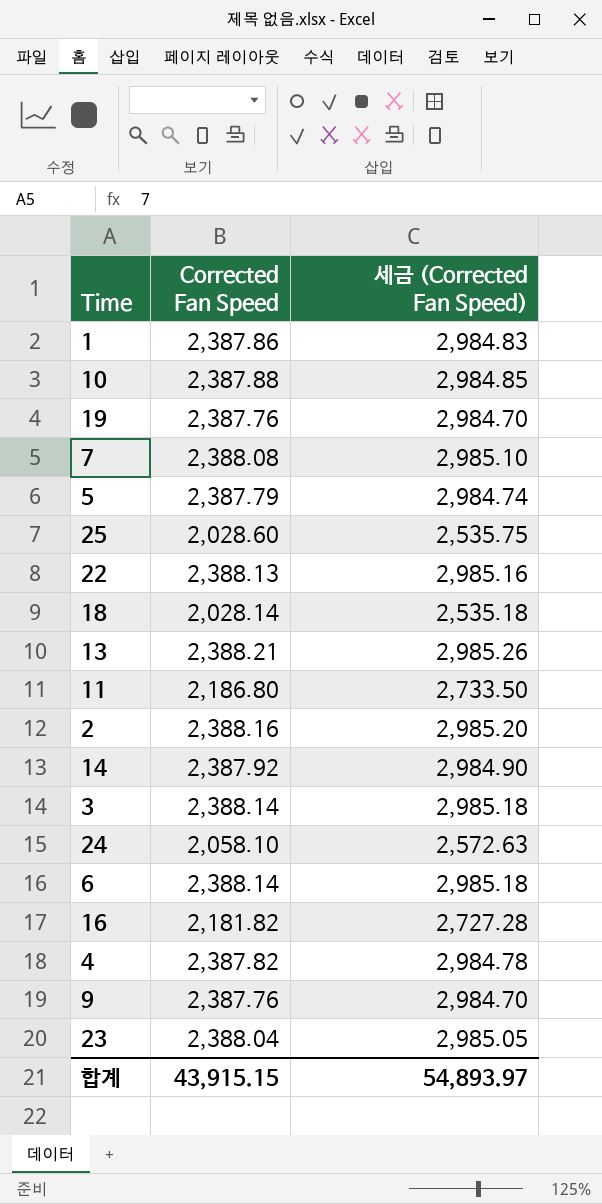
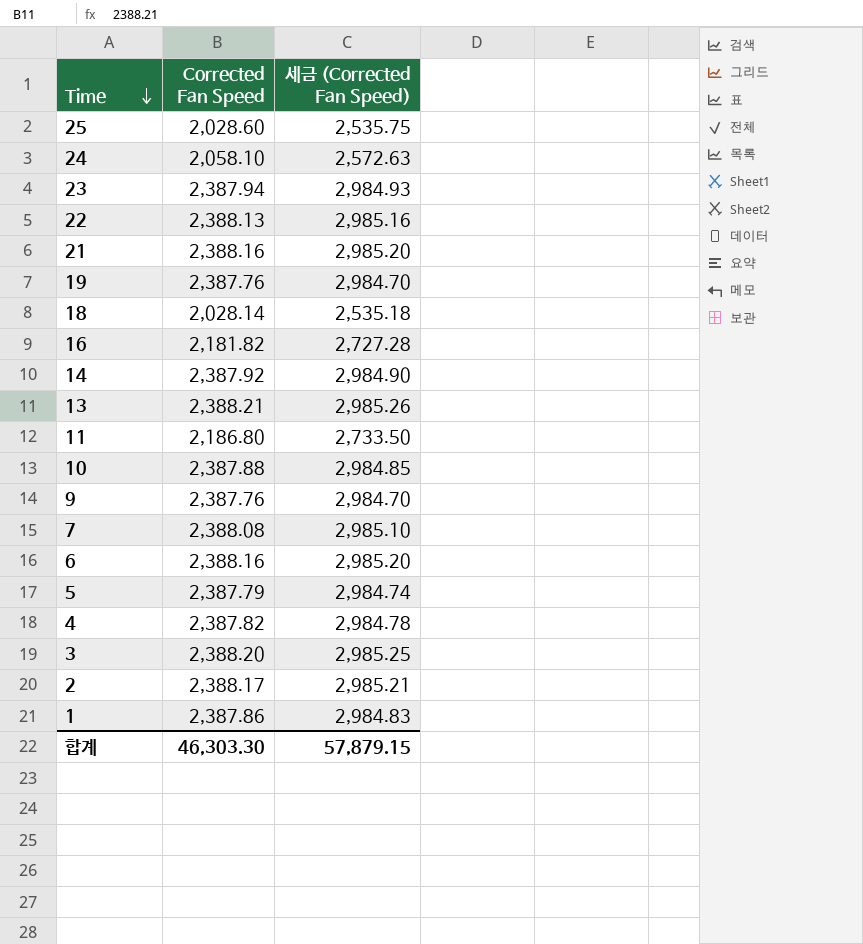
row order: none -> Time descending
23 | Corrected Fan Speed: 2,388.04 -> 2,387.94
23 | 세금 (Corrected Fan Speed): 2,985.05 -> 2,984.93
row 21: none -> 2,388.16 | 2,985.20
6 | Corrected Fan Speed: 2,388.14 -> 2,388.16
6 | 세금 (Corrected Fan Speed): 2,985.18 -> 2,985.20
3 | Corrected Fan Speed: 2,388.14 -> 2,388.20
3 | 세금 (Corrected Fan Speed): 2,985.18 -> 2,985.25
2 | Corrected Fan Speed: 2,388.16 -> 2,388.17
2 | 세금 (Corrected Fan Speed): 2,985.20 -> 2,985.21
합계 | Corrected Fan Speed: 43,915.15 -> 46,303.30
합계 | 세금 (Corrected Fan Speed): 54,893.97 -> 57,879.15

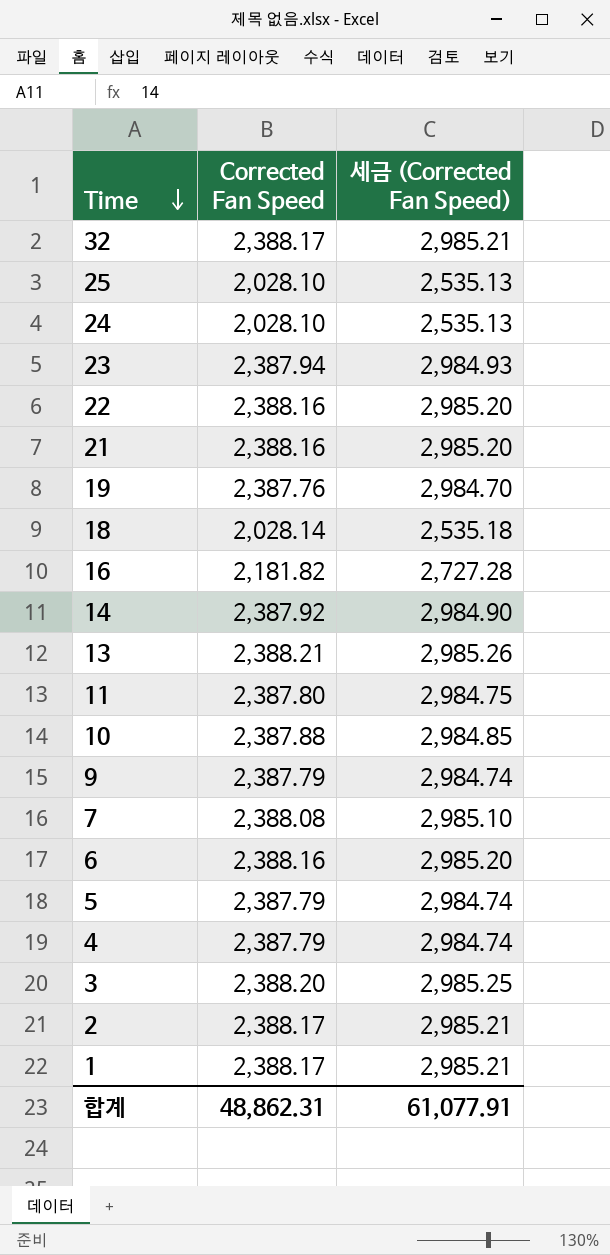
row 32: none -> 2,388.17 | 2,985.21
25 | Corrected Fan Speed: 2,028.60 -> 2,028.10
25 | 세금 (Corrected Fan Speed): 2,535.75 -> 2,535.13
24 | Corrected Fan Speed: 2,058.10 -> 2,028.10
24 | 세금 (Corrected Fan Speed): 2,572.63 -> 2,535.13
22 | Corrected Fan Speed: 2,388.13 -> 2,388.16
22 | 세금 (Corrected Fan Speed): 2,985.16 -> 2,985.20
11 | Corrected Fan Speed: 2,186.80 -> 2,387.80
11 | 세금 (Corrected Fan Speed): 2,733.50 -> 2,984.75
9 | Corrected Fan Speed: 2,387.76 -> 2,387.79
9 | 세금 (Corrected Fan Speed): 2,984.70 -> 2,984.74
4 | Corrected Fan Speed: 2,387.82 -> 2,387.79
4 | 세금 (Corrected Fan Speed): 2,984.78 -> 2,984.74
1 | Corrected Fan Speed: 2,387.86 -> 2,388.17
1 | 세금 (Corrected Fan Speed): 2,984.83 -> 2,985.21
합계 | Corrected Fan Speed: 46,303.30 -> 48,862.31
합계 | 세금 (Corrected Fan Speed): 57,879.15 -> 61,077.91

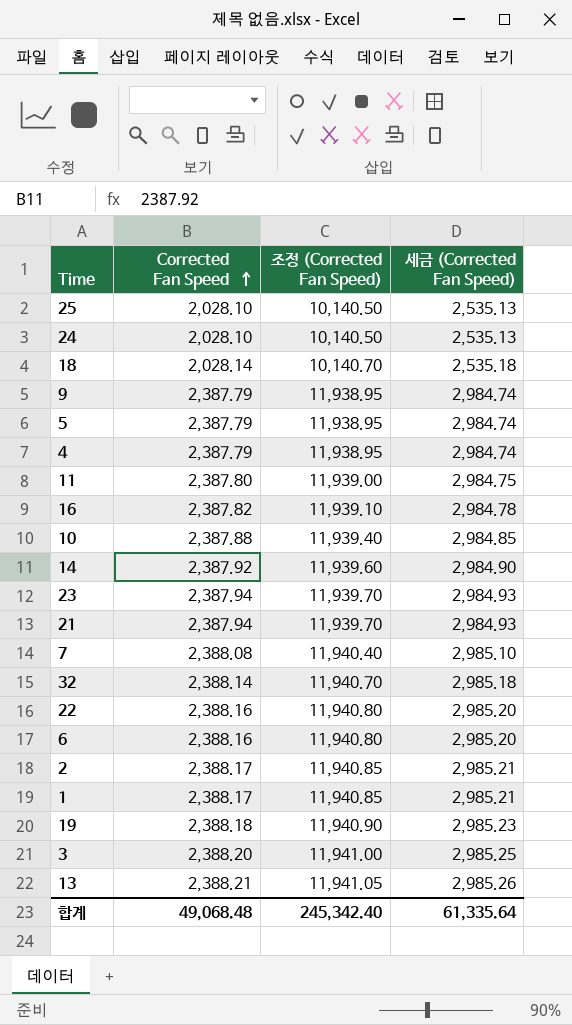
row order: Time descending -> Corrected Fan Speed ascending
column 조정 (Corrected Fan Speed) | formula: none -> [Corrected Fan Speed] * 5
16 | Corrected Fan Speed: 2,181.82 -> 2,387.82
16 | 세금 (Corrected Fan Speed): 2,727.28 -> 2,984.78
21 | Corrected Fan Speed: 2,388.16 -> 2,387.94
21 | 세금 (Corrected Fan Speed): 2,985.20 -> 2,984.93
32 | Corrected Fan Speed: 2,388.17 -> 2,388.14
32 | 세금 (Corrected Fan Speed): 2,985.21 -> 2,985.18
19 | Corrected Fan Speed: 2,387.76 -> 2,388.18
19 | 세금 (Corrected Fan Speed): 2,984.70 -> 2,985.23
합계 | Corrected Fan Speed: 48,862.31 -> 49,068.48
합계 | 세금 (Corrected Fan Speed): 61,077.91 -> 61,335.64

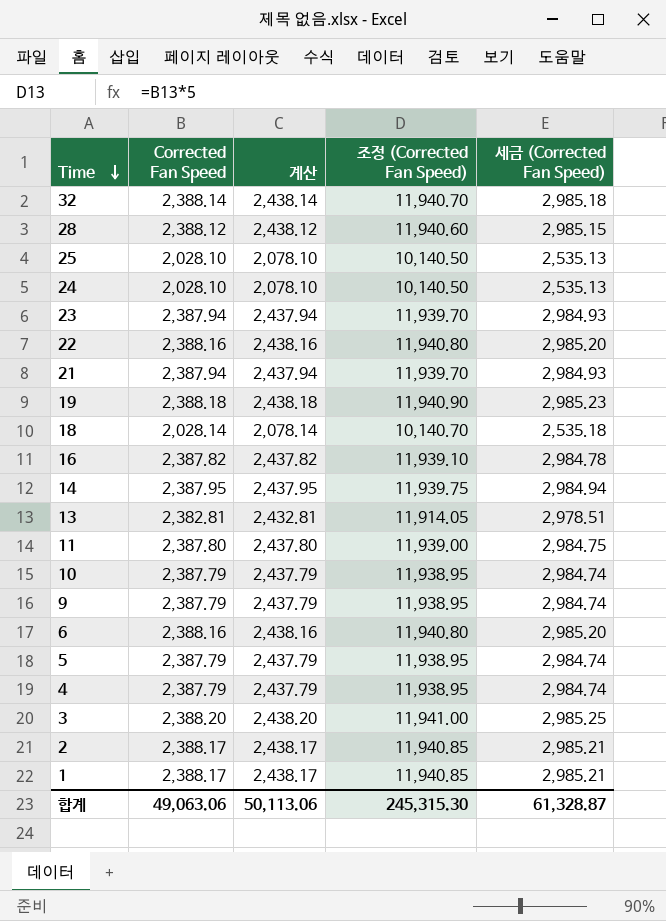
row order: Corrected Fan Speed ascending -> Time descending
column 계산 | formula: none -> [Corrected Fan Speed] + 50
row 7: 2,388.08 | 11,940.40 | 2,985.10 -> none
row 28: none -> 2,388.12 | 2,438.12 | 11,940.60 | 2,985.15
14 | Corrected Fan Speed: 2,387.92 -> 2,387.95
14 | 조정 (Corrected Fan Speed): 11,939.60 -> 11,939.75
14 | 세금 (Corrected Fan Speed): 2,984.90 -> 2,984.94
13 | Corrected Fan Speed: 2,388.21 -> 2,382.81
13 | 조정 (Corrected Fan Speed): 11,941.05 -> 11,914.05
13 | 세금 (Corrected Fan Speed): 2,985.26 -> 2,978.51
10 | Corrected Fan Speed: 2,387.88 -> 2,387.79
10 | 조정 (Corrected Fan Speed): 11,939.40 -> 11,938.95
10 | 세금 (Corrected Fan Speed): 2,984.85 -> 2,984.74
합계 | Corrected Fan Speed: 49,068.48 -> 49,063.06
합계 | 조정 (Corrected Fan Speed): 245,342.40 -> 245,315.30
합계 | 세금 (Corrected Fan Speed): 61,335.64 -> 61,328.87

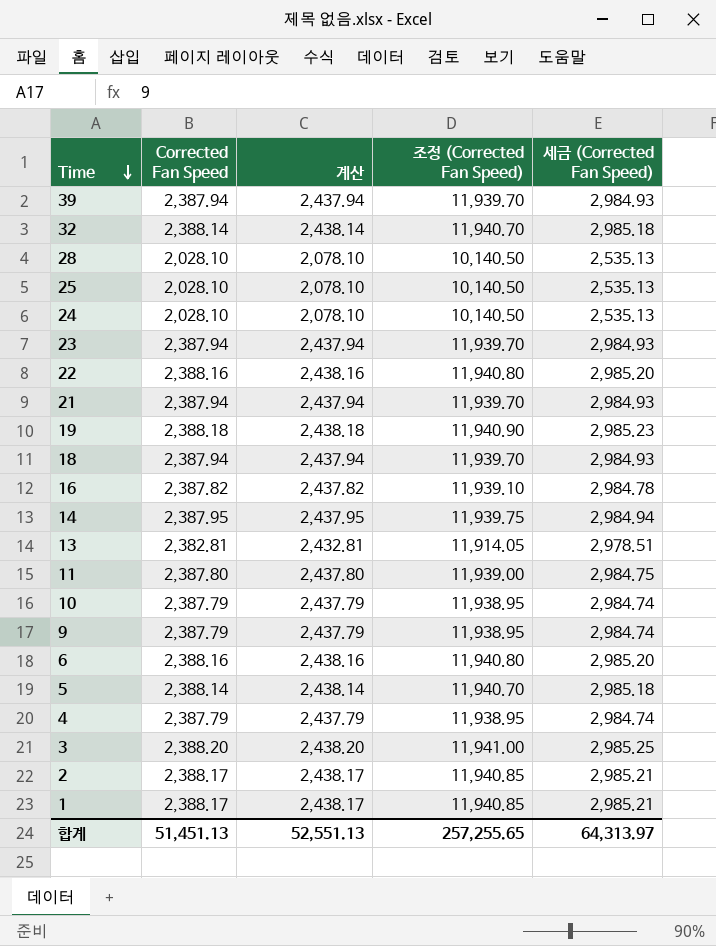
row 39: none -> 2,387.94 | 2,437.94 | 11,939.70 | 2,984.93
28 | Corrected Fan Speed: 2,388.12 -> 2,028.10
28 | 계산: 2,438.12 -> 2,078.10
28 | 조정 (Corrected Fan Speed): 11,940.60 -> 10,140.50
28 | 세금 (Corrected Fan Speed): 2,985.15 -> 2,535.13
18 | Corrected Fan Speed: 2,028.14 -> 2,387.94
18 | 계산: 2,078.14 -> 2,437.94
18 | 조정 (Corrected Fan Speed): 10,140.70 -> 11,939.70
18 | 세금 (Corrected Fan Speed): 2,535.18 -> 2,984.93
5 | Corrected Fan Speed: 2,387.79 -> 2,388.14
5 | 계산: 2,437.79 -> 2,438.14
5 | 조정 (Corrected Fan Speed): 11,938.95 -> 11,940.70
5 | 세금 (Corrected Fan Speed): 2,984.74 -> 2,985.18
합계 | Corrected Fan Speed: 49,063.06 -> 51,451.13
합계 | 계산: 50,113.06 -> 52,551.13
합계 | 조정 (Corrected Fan Speed): 245,315.30 -> 257,255.65
합계 | 세금 (Corrected Fan Speed): 61,328.87 -> 64,313.97

